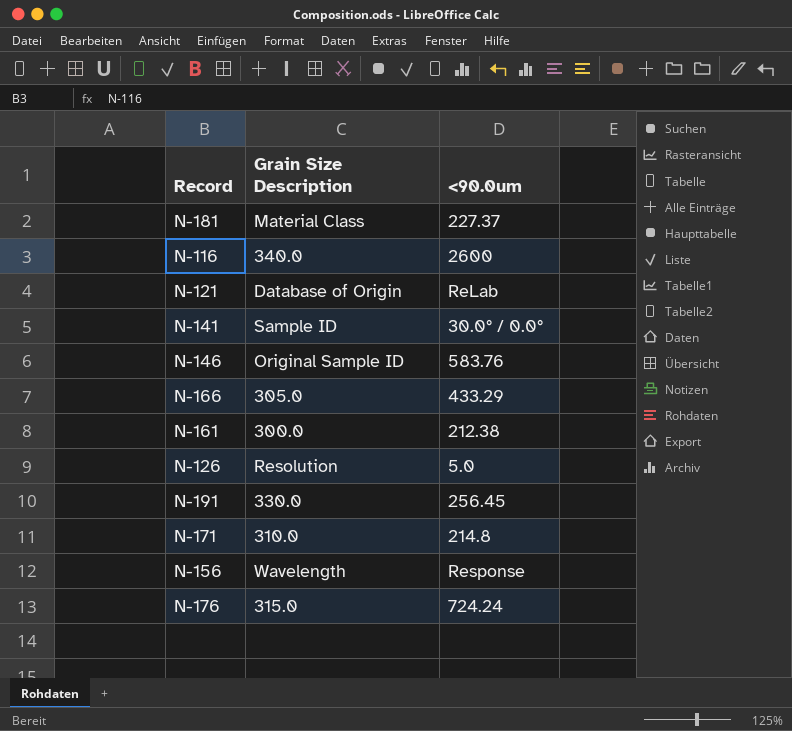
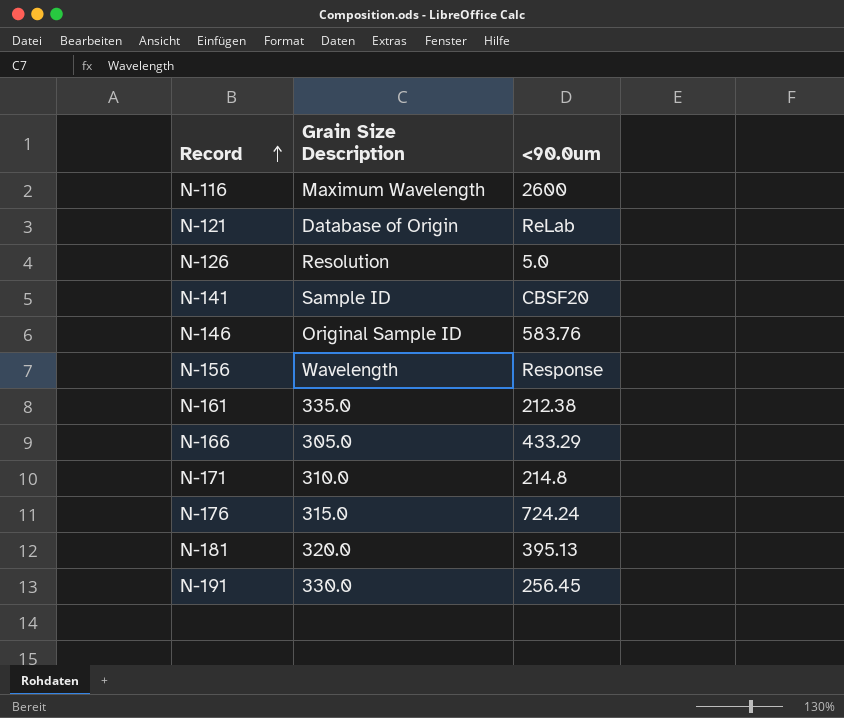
row order: none -> Record ascending
N-116 | Grain Size Description: 340.0 -> Maximum Wavelength
N-141 | <90.0um: 30.0° / 0.0° -> CBSF20
N-161 | Grain Size Description: 300.0 -> 335.0
N-181 | Grain Size Description: Material Class -> 320.0
N-181 | <90.0um: 227.37 -> 395.13

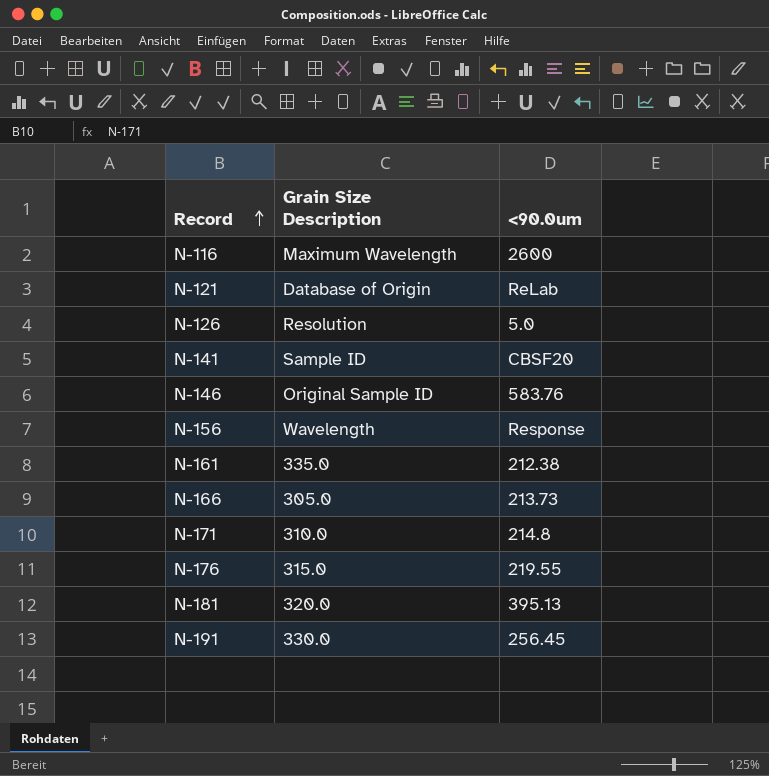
N-166 | <90.0um: 433.29 -> 213.73
N-176 | <90.0um: 724.24 -> 219.55

